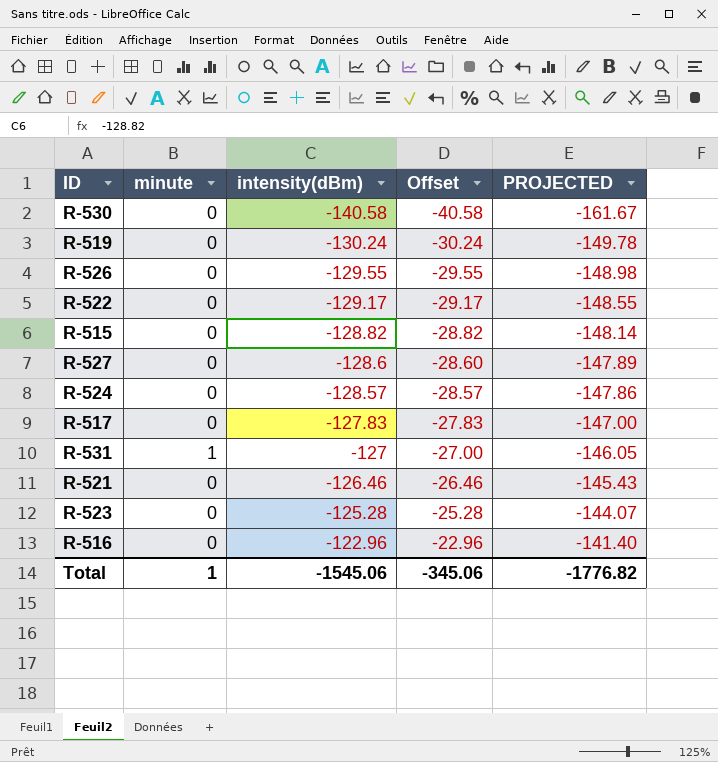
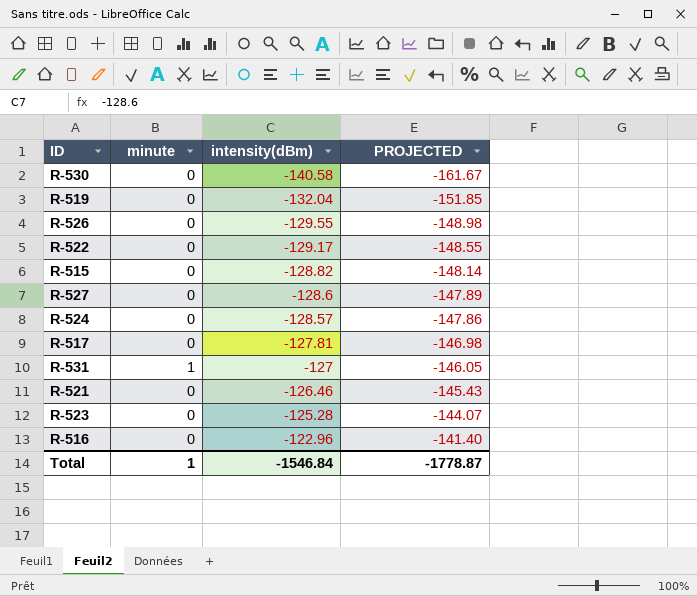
column Offset | formula: [intensity(dBm)] + 100 -> none
R-519 | intensity(dBm): -130.24 -> -132.04
R-519 | PROJECTED: -149.78 -> -151.85
R-517 | intensity(dBm): -127.83 -> -127.81
R-517 | PROJECTED: -147.00 -> -146.98
Total | intensity(dBm): -1545.06 -> -1546.84
Total | PROJECTED: -1776.82 -> -1778.87

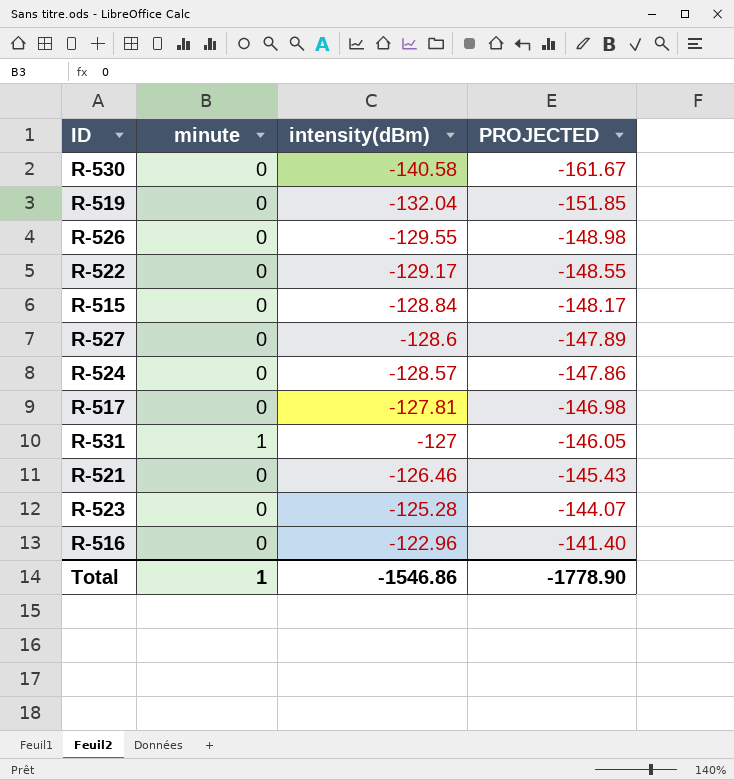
R-515 | intensity(dBm): -128.82 -> -128.84
R-515 | PROJECTED: -148.14 -> -148.17
Total | intensity(dBm): -1546.84 -> -1546.86
Total | PROJECTED: -1778.87 -> -1778.90

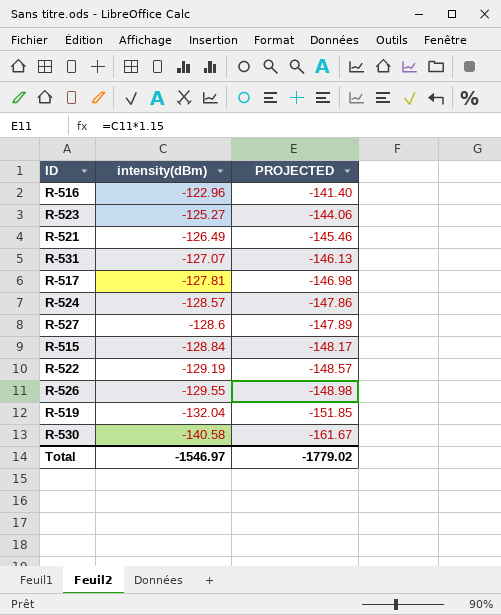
row order: intensity(dBm) ascending -> intensity(dBm) descending
column minute | position: 2 -> none
R-523 | intensity(dBm): -125.28 -> -125.27
R-523 | PROJECTED: -144.07 -> -144.06
R-521 | intensity(dBm): -126.46 -> -126.49
R-521 | PROJECTED: -145.43 -> -145.46
R-531 | intensity(dBm): -127 -> -127.07
R-531 | PROJECTED: -146.05 -> -146.13
R-522 | intensity(dBm): -129.17 -> -129.19
R-522 | PROJECTED: -148.55 -> -148.57
Total | intensity(dBm): -1546.86 -> -1546.97
Total | PROJECTED: -1778.90 -> -1779.02

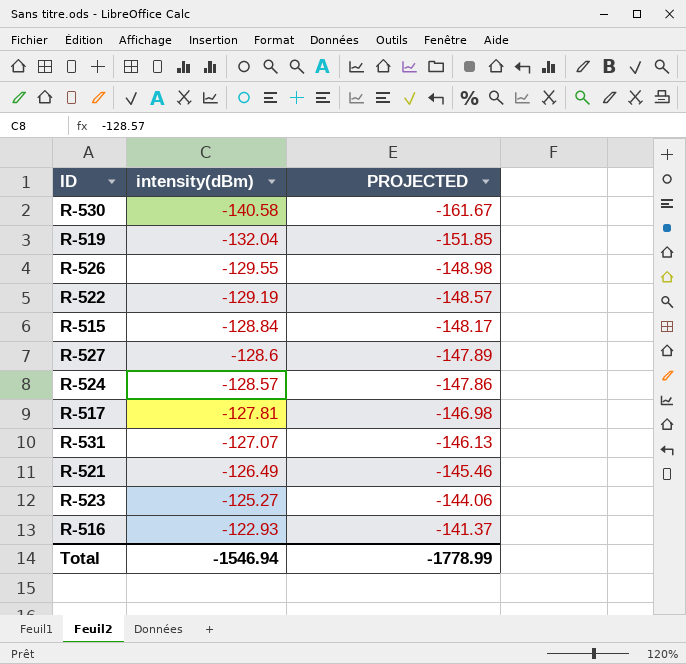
row order: intensity(dBm) descending -> intensity(dBm) ascending
R-516 | intensity(dBm): -122.96 -> -122.93
R-516 | PROJECTED: -141.40 -> -141.37
Total | intensity(dBm): -1546.97 -> -1546.94
Total | PROJECTED: -1779.02 -> -1778.99

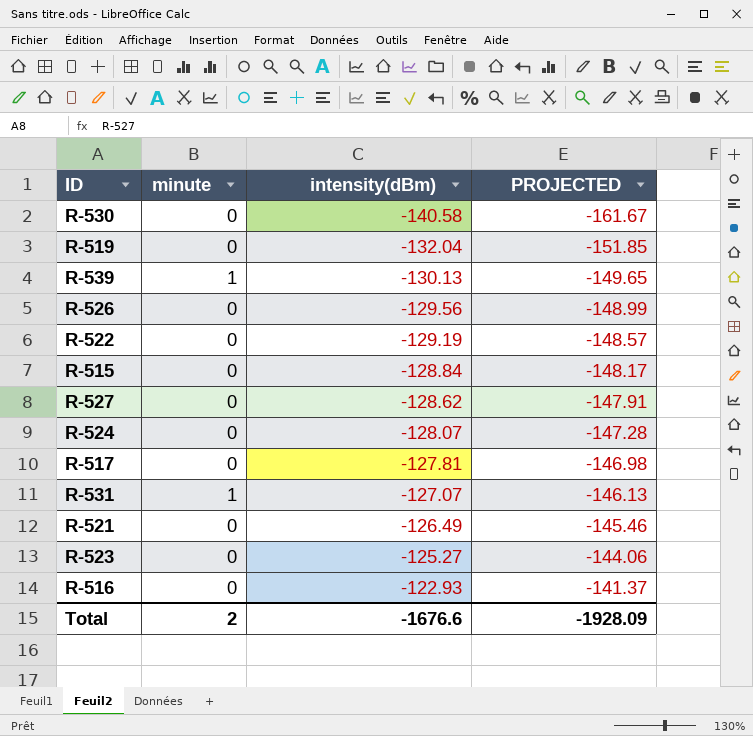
column minute | position: none -> 2
row R-539: none -> 1 | -130.13 | -149.65
R-526 | intensity(dBm): -129.55 -> -129.56
R-526 | PROJECTED: -148.98 -> -148.99
R-527 | intensity(dBm): -128.6 -> -128.62
R-527 | PROJECTED: -147.89 -> -147.91
R-524 | intensity(dBm): -128.57 -> -128.07
R-524 | PROJECTED: -147.86 -> -147.28
Total | intensity(dBm): -1546.94 -> -1676.6
Total | PROJECTED: -1778.99 -> -1928.09

